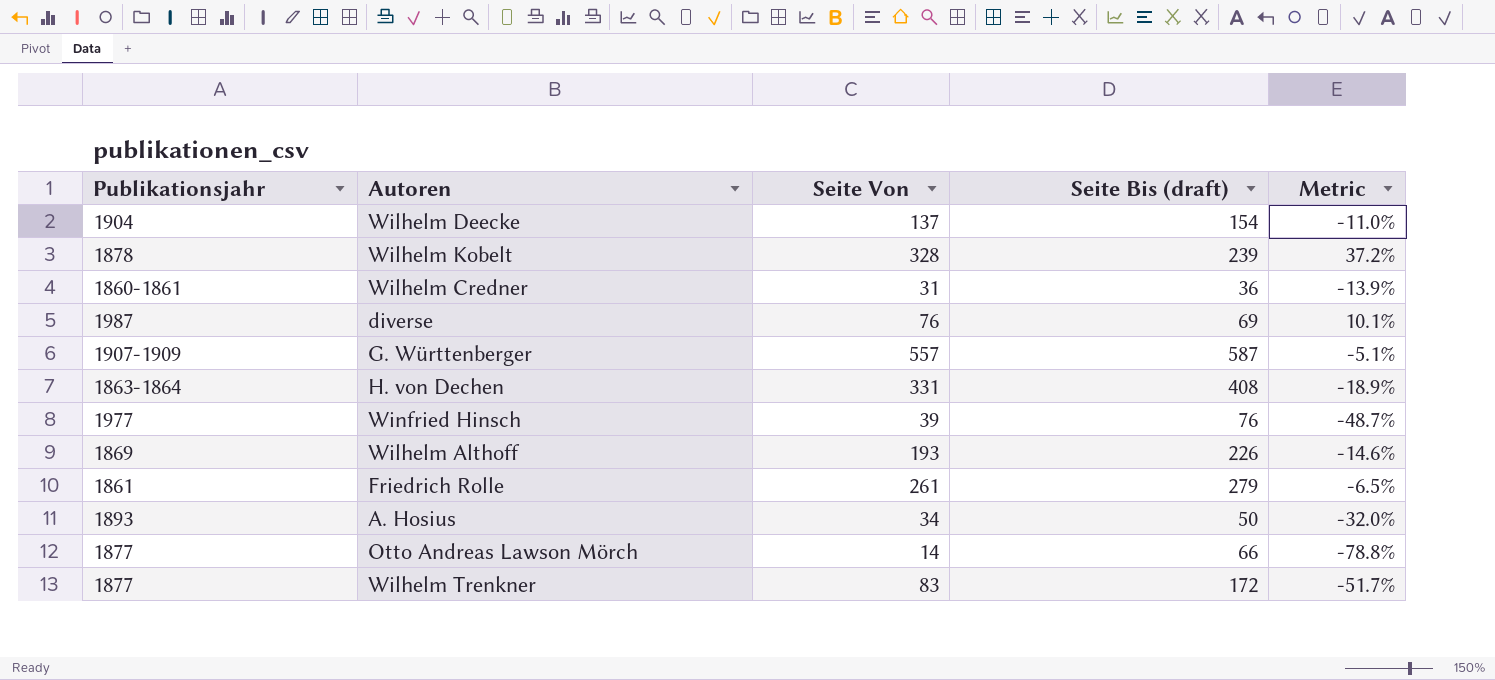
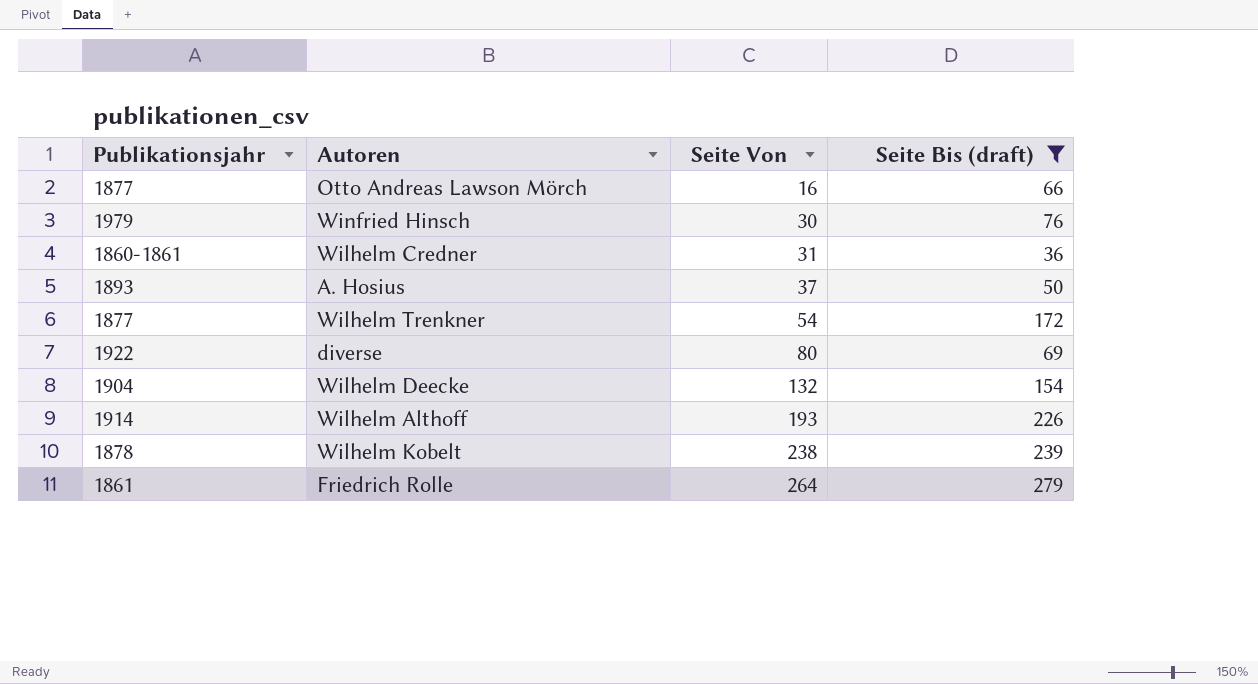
filter: none -> Seite Bis (draft) <= 279
row order: none -> Seite Von ascending
column Metric | formula: ([Seite Von] - [Seite Bis (draft)]) / [Seite Bis (draft)] -> none
Otto Andreas Lawson Mörch | Seite Von: 14 -> 16
Winfried Hinsch | Publikationsjahr: 1977 -> 1979
Winfried Hinsch | Seite Von: 39 -> 30
A. Hosius | Seite Von: 34 -> 37
Wilhelm Trenkner | Seite Von: 83 -> 54
diverse | Publikationsjahr: 1987 -> 1922
diverse | Seite Von: 76 -> 80
Wilhelm Deecke | Seite Von: 137 -> 132
Wilhelm Althoff | Publikationsjahr: 1869 -> 1914
Wilhelm Kobelt | Seite Von: 328 -> 238
Friedrich Rolle | Seite Von: 261 -> 264

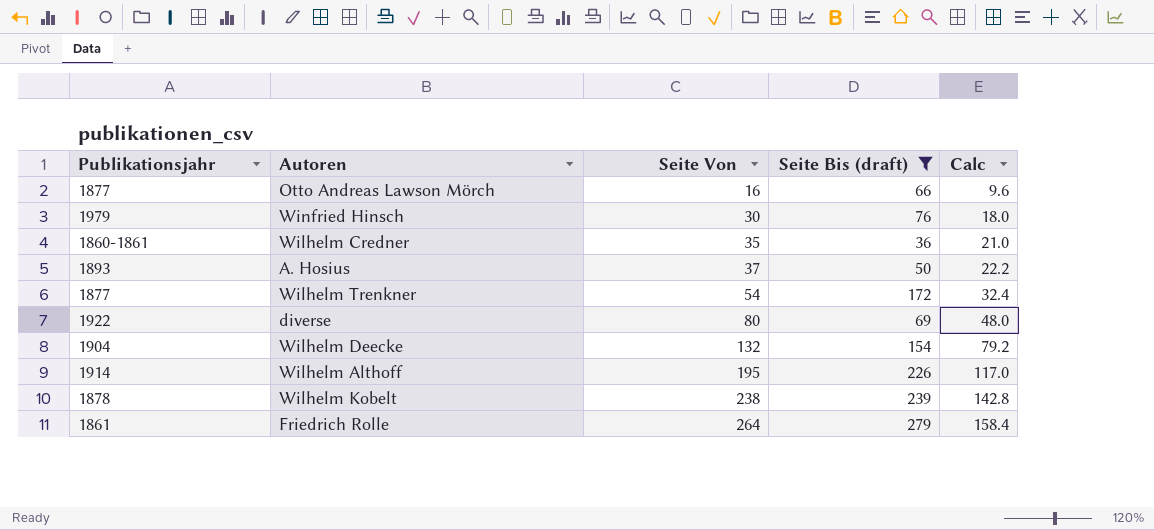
column Calc | formula: none -> [Seite Von] * 0.6
Wilhelm Credner | Seite Von: 31 -> 35
Wilhelm Althoff | Seite Von: 193 -> 195

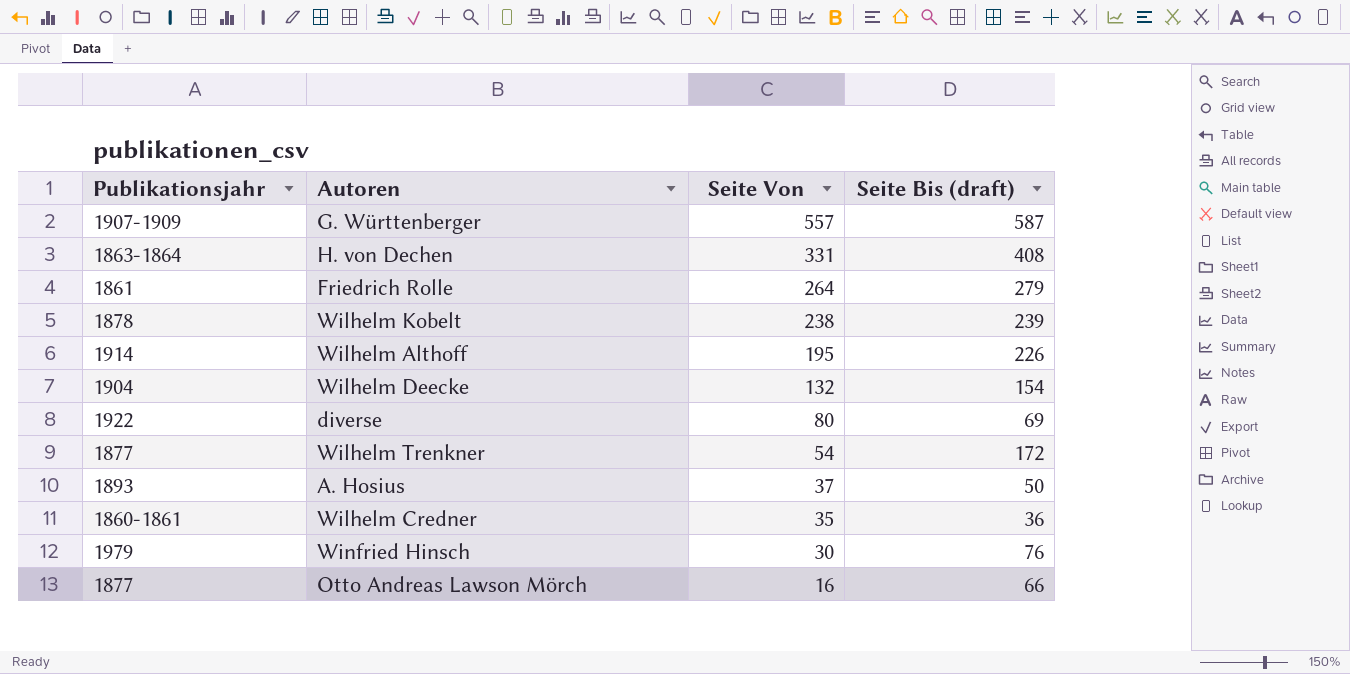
filter: Seite Bis (draft) <= 279 -> none
row order: Seite Von ascending -> Seite Von descending
column Calc | formula: [Seite Von] * 0.6 -> none

